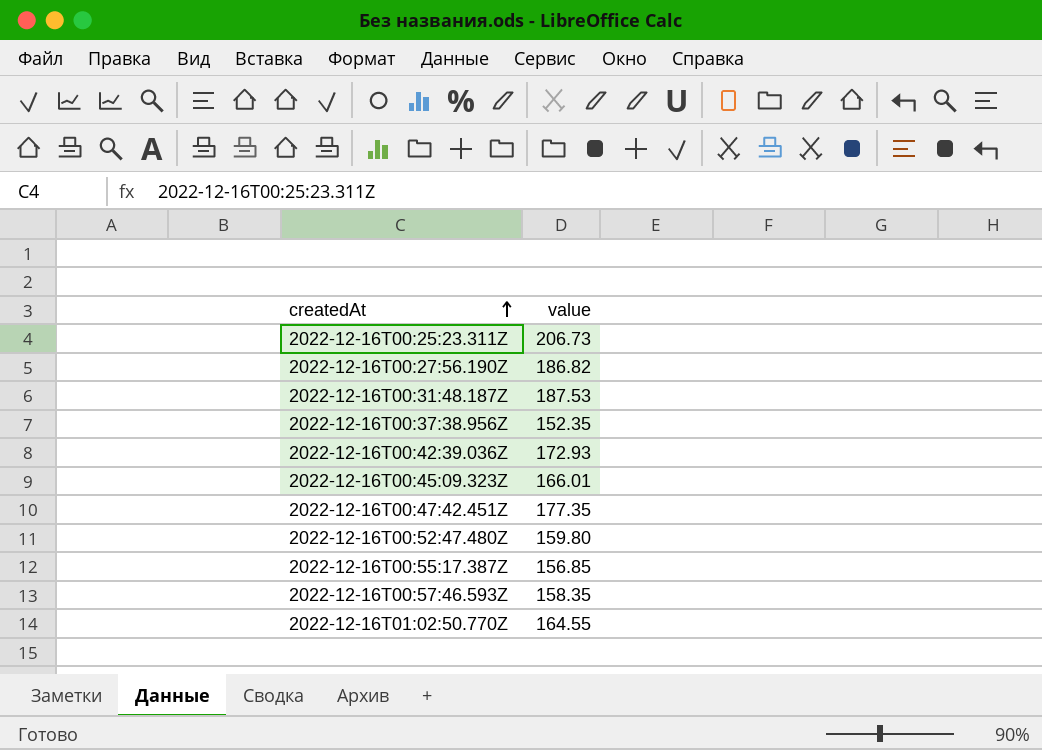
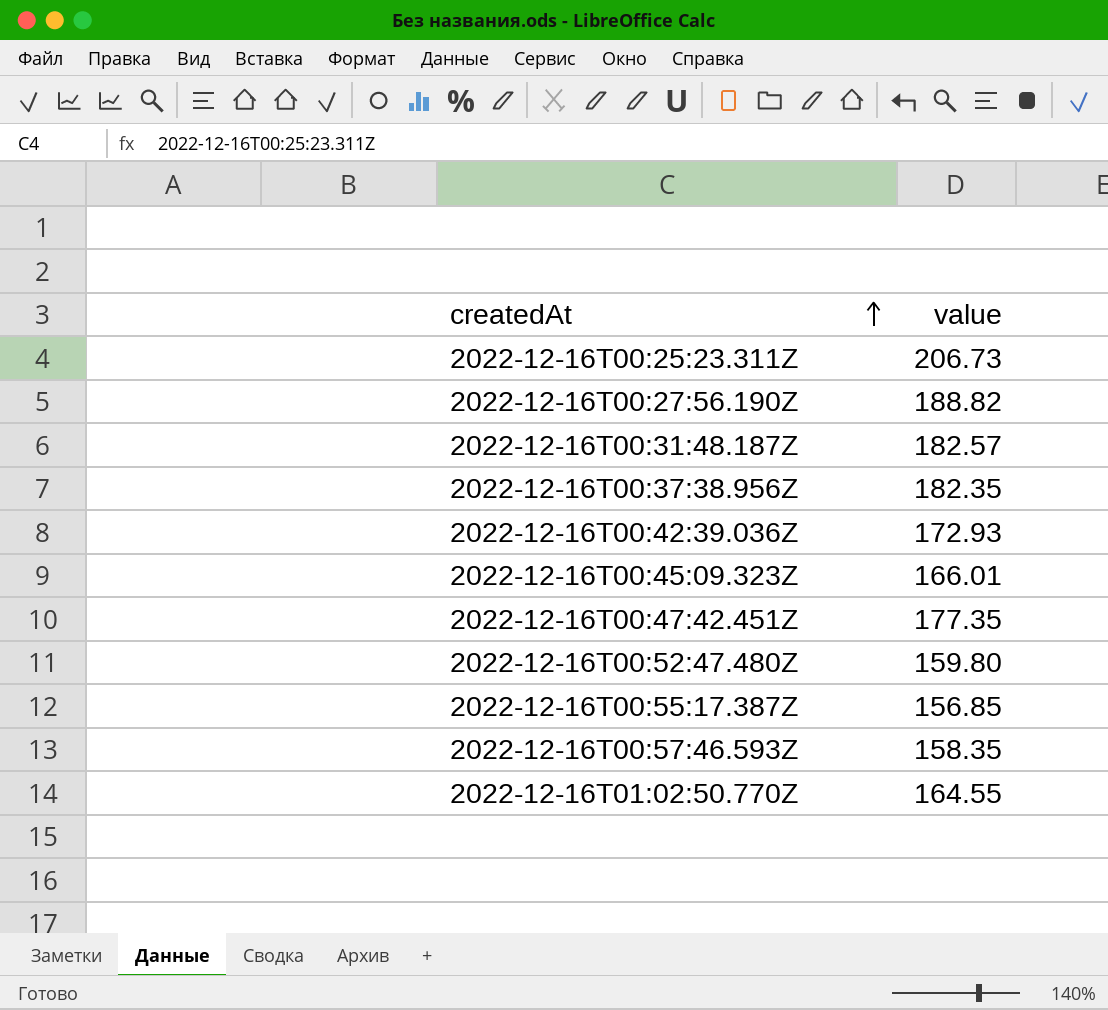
2022-12-16T00:27:56.190Z | value: 186.82 -> 188.82
2022-12-16T00:31:48.187Z | value: 187.53 -> 182.57
2022-12-16T00:37:38.956Z | value: 152.35 -> 182.35

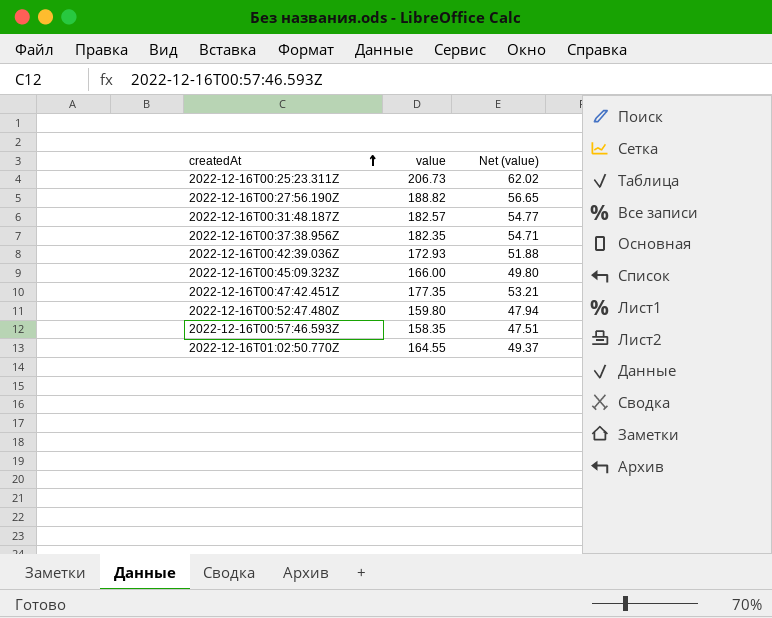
column Net (value) | formula: none -> [value] * 0.3
row 2022-12-16T00:55:17.387Z: 156.85 -> none
2022-12-16T00:45:09.323Z | value: 166.01 -> 166.00

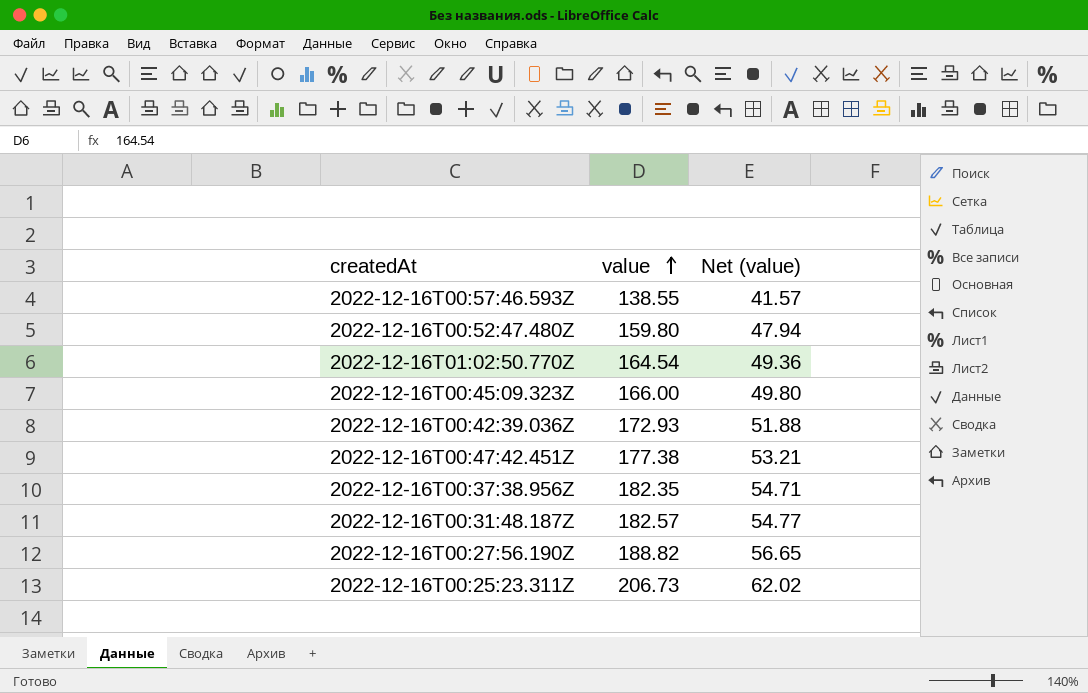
row order: createdAt ascending -> value ascending
2022-12-16T00:57:46.593Z | value: 158.35 -> 138.55
2022-12-16T00:57:46.593Z | Net (value): 47.51 -> 41.57
2022-12-16T01:02:50.770Z | value: 164.55 -> 164.54
2022-12-16T01:02:50.770Z | Net (value): 49.37 -> 49.36
2022-12-16T00:47:42.451Z | value: 177.35 -> 177.38

